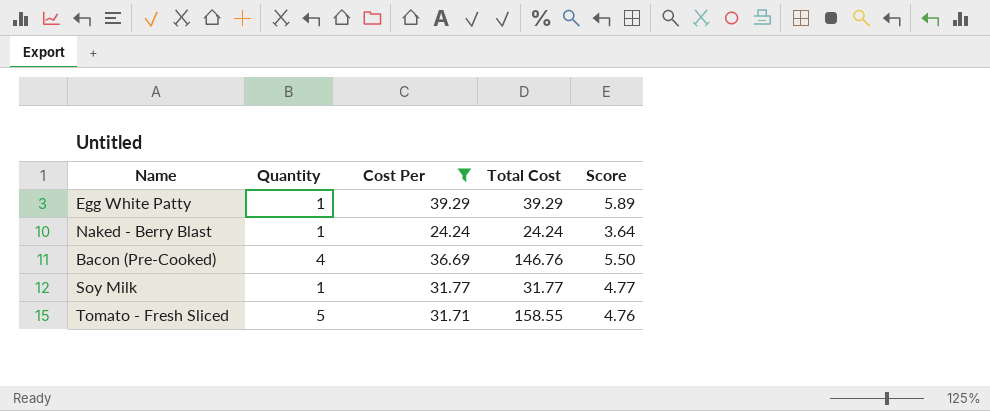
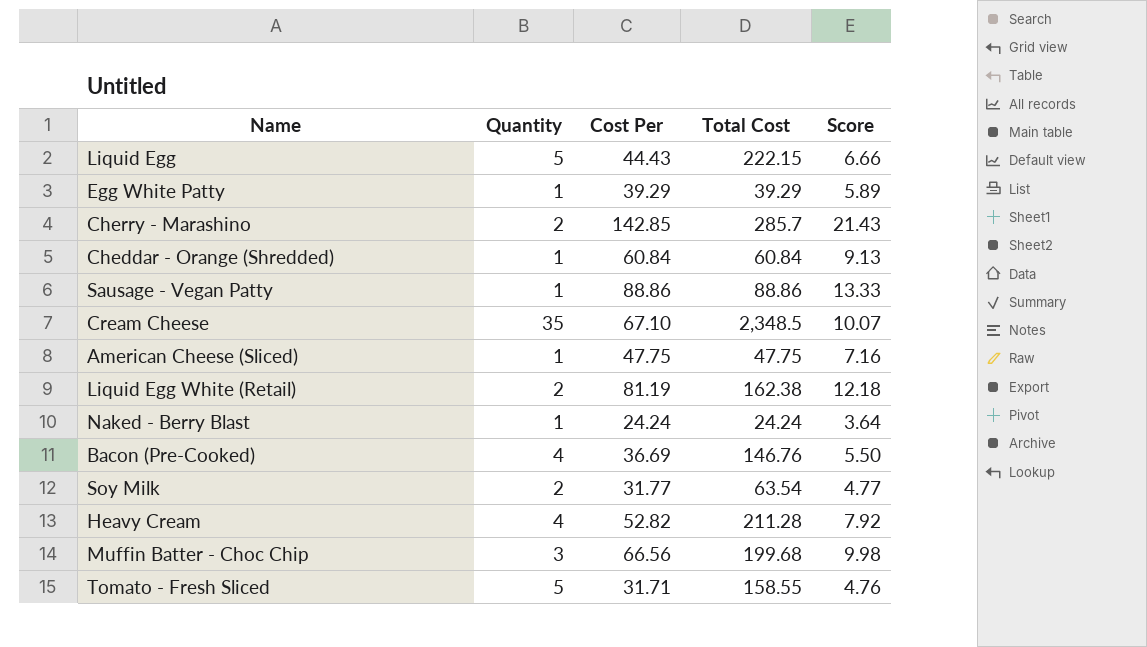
filter: Cost Per <= 39.29 -> none
Soy Milk | Quantity: 1 -> 2
Soy Milk | Total Cost: 31.77 -> 63.54

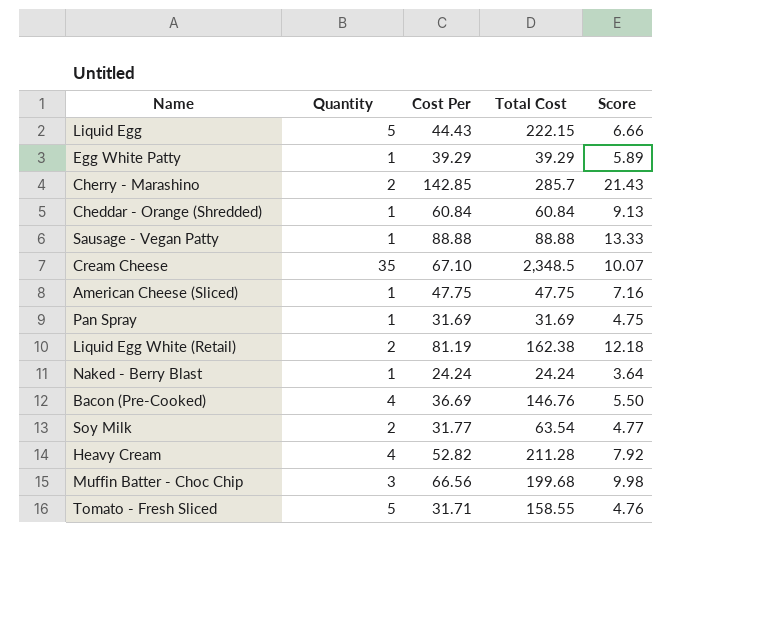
Sausage - Vegan Patty | Cost Per: 88.86 -> 88.88
Sausage - Vegan Patty | Total Cost: 88.86 -> 88.88
row Pan Spray: none -> 1 | 31.69 | 31.69 | 4.75

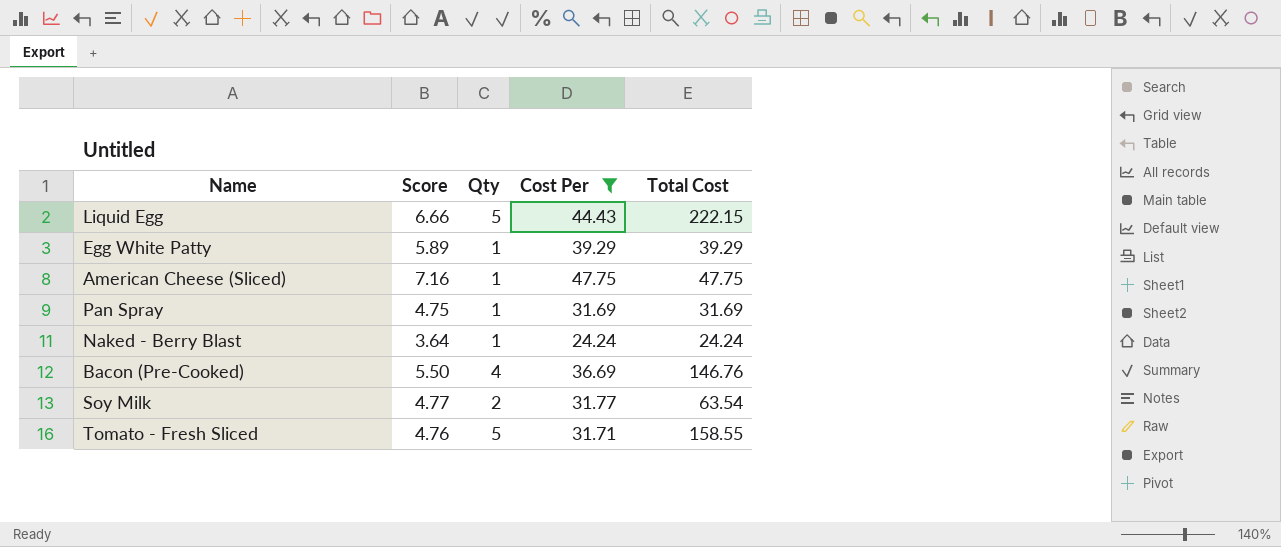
filter: none -> Cost Per <= 47.75
column Score | position: 5 -> 2
column name: Quantity -> Qty

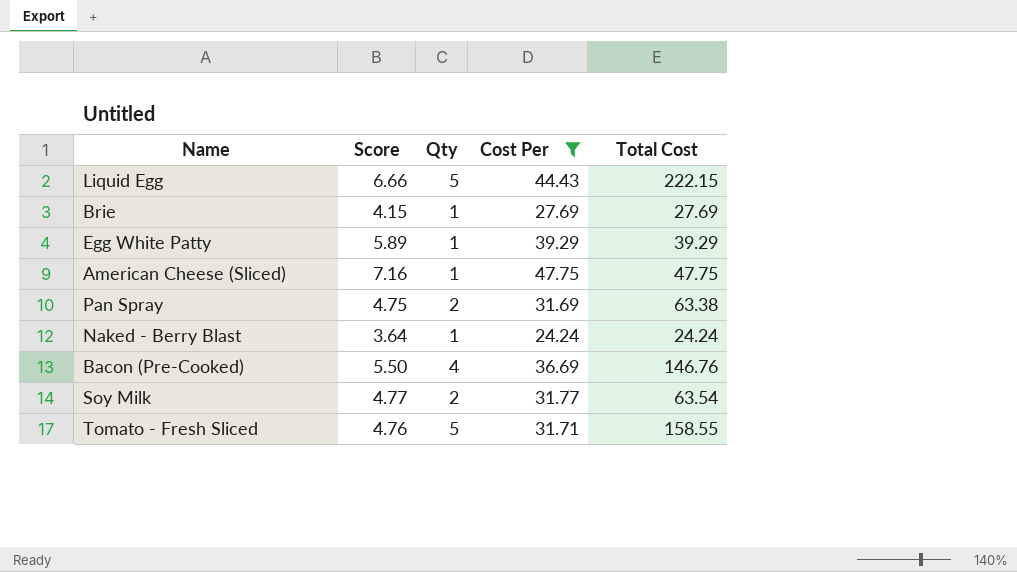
row Brie: none -> 4.15 | 1 | 27.69 | 27.69
Pan Spray | Qty: 1 -> 2
Pan Spray | Total Cost: 31.69 -> 63.38

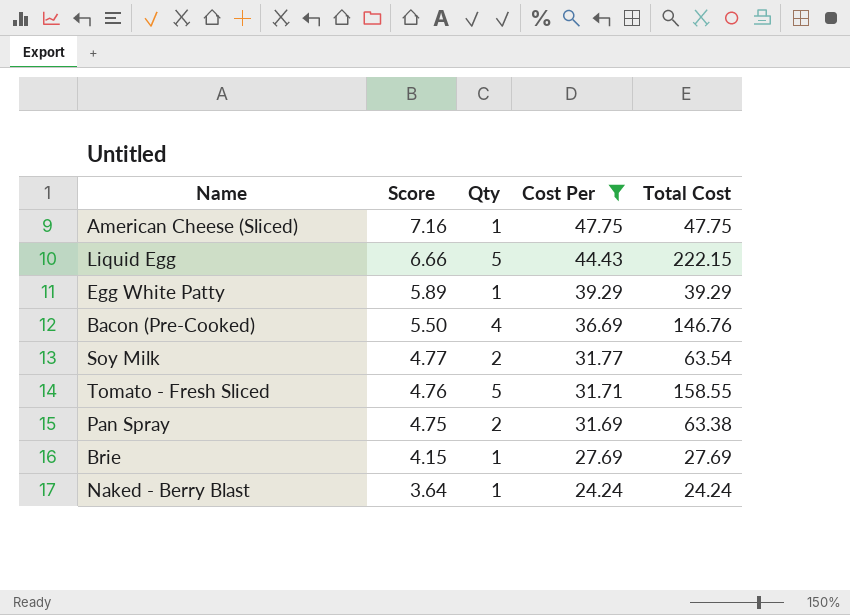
row order: none -> Score descending

